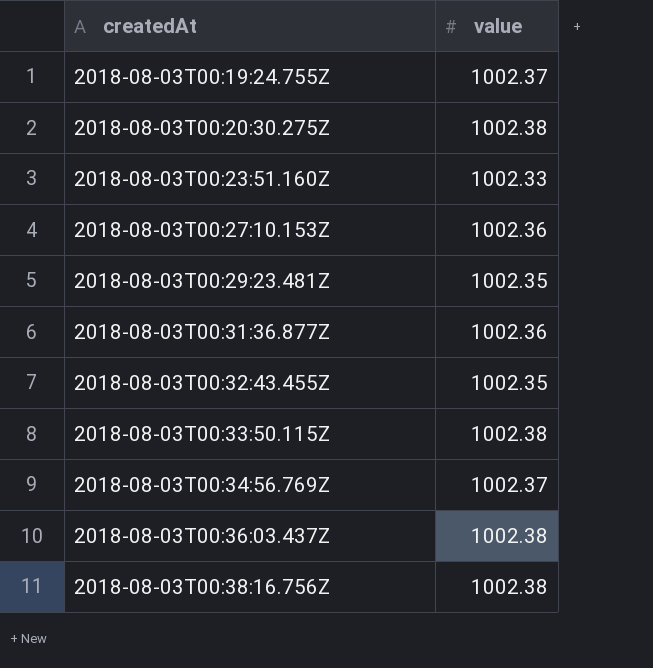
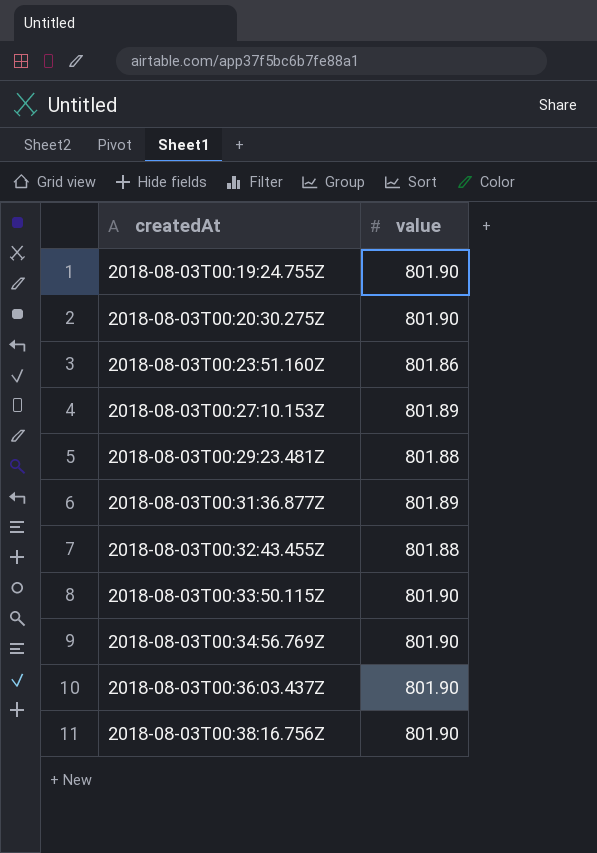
2018-08-03T00:19:24.755Z | value: 1002.37 -> 801.90
2018-08-03T00:20:30.275Z | value: 1002.38 -> 801.90
2018-08-03T00:23:51.160Z | value: 1002.33 -> 801.86
2018-08-03T00:27:10.153Z | value: 1002.36 -> 801.89
2018-08-03T00:29:23.481Z | value: 1002.35 -> 801.88
2018-08-03T00:31:36.877Z | value: 1002.36 -> 801.89
2018-08-03T00:32:43.455Z | value: 1002.35 -> 801.88
2018-08-03T00:33:50.115Z | value: 1002.38 -> 801.90
2018-08-03T00:34:56.769Z | value: 1002.37 -> 801.90
2018-08-03T00:36:03.437Z | value: 1002.38 -> 801.90
2018-08-03T00:38:16.756Z | value: 1002.38 -> 801.90

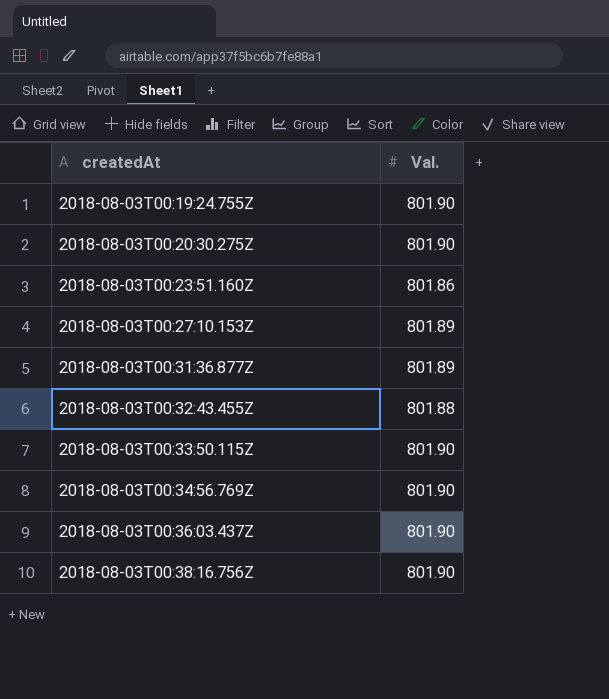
column name: value -> Val.
row 2018-08-03T00:29:23.481Z: 801.88 -> none

